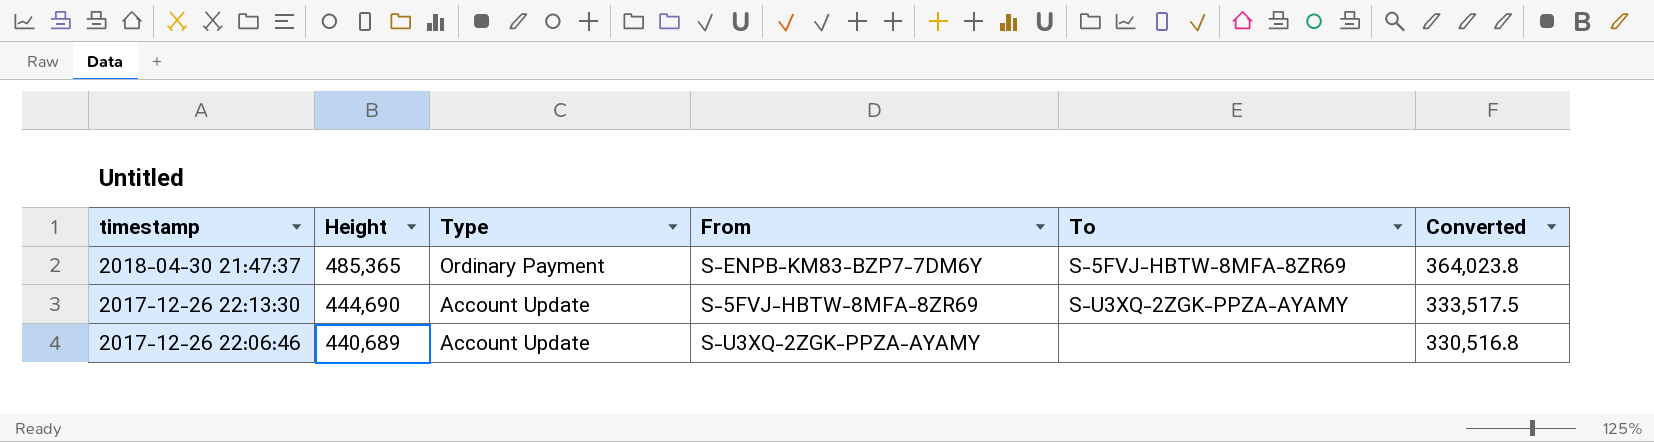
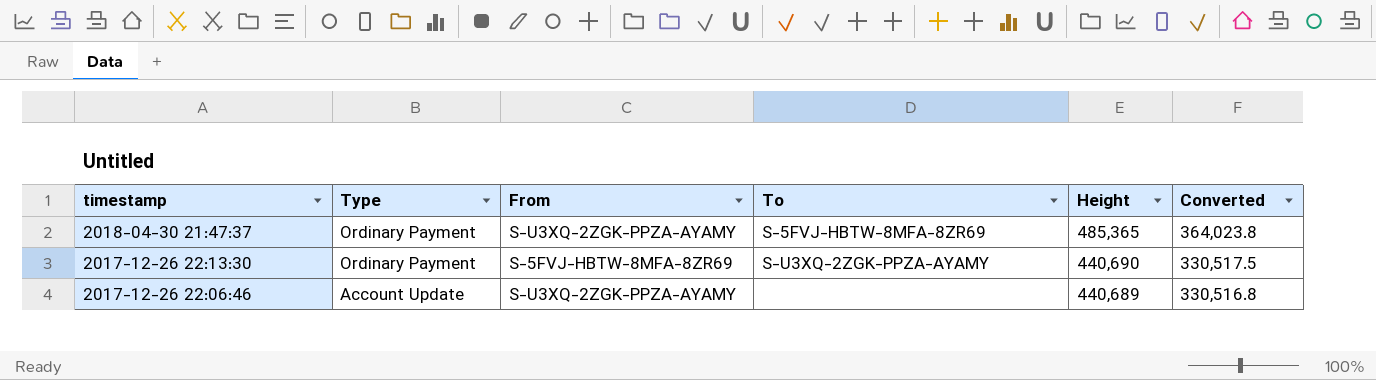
column Height | position: 2 -> 5
2018-04-30 21:47:37 | From: S-ENPB-KM83-BZP7-7DM6Y -> S-U3XQ-2ZGK-PPZA-AYAMY
2017-12-26 22:13:30 | Type: Account Update -> Ordinary Payment
2017-12-26 22:13:30 | Height: 444,690 -> 440,690
2017-12-26 22:13:30 | Converted: 333,517.5 -> 330,517.5

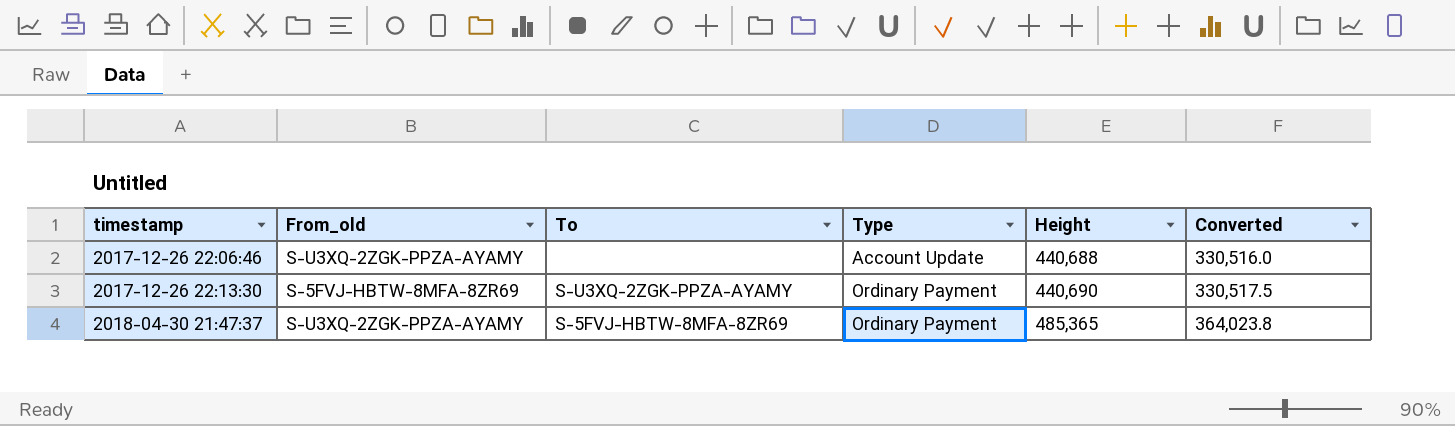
row order: timestamp descending -> timestamp ascending
column name: From -> From_old
column Type | position: 2 -> 4
2017-12-26 22:06:46 | Height: 440,689 -> 440,688
2017-12-26 22:06:46 | Converted: 330,516.8 -> 330,516.0

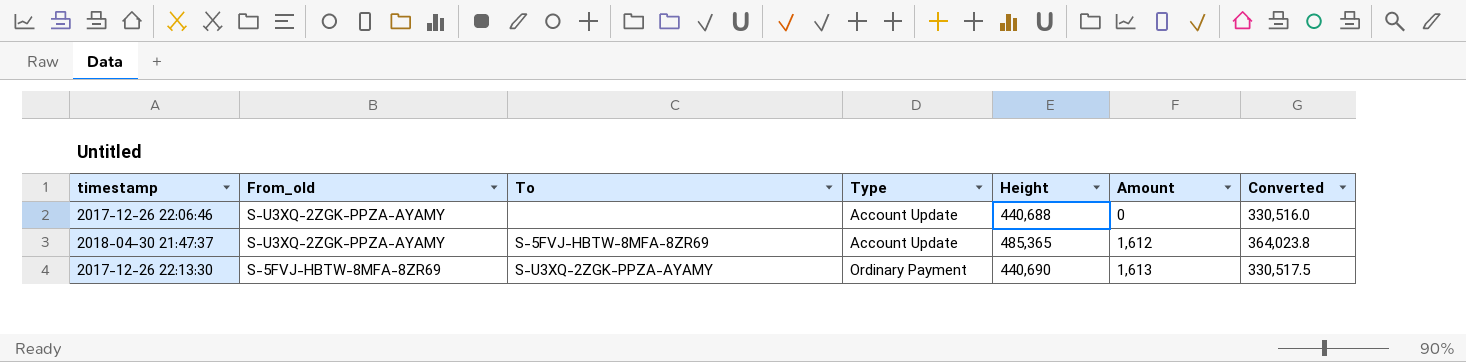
row order: timestamp ascending -> From_old descending
column Amount | position: none -> 6
2018-04-30 21:47:37 | Type: Ordinary Payment -> Account Update

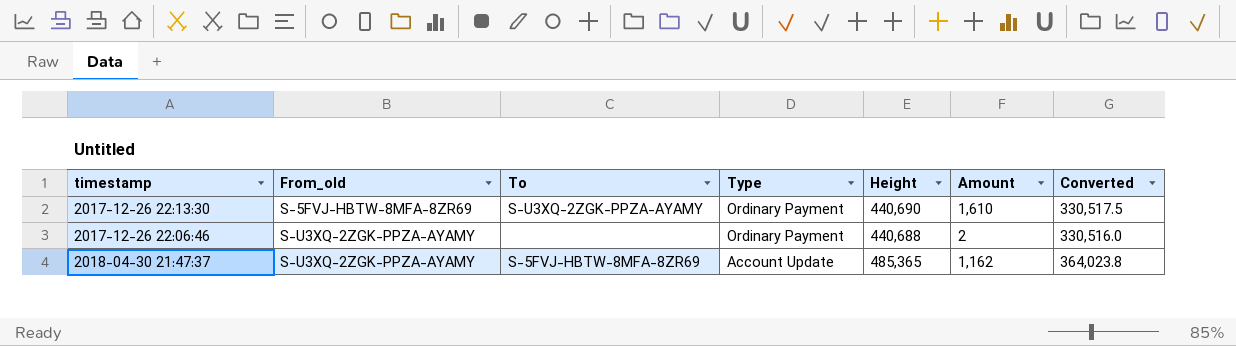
row order: From_old descending -> From_old ascending
2017-12-26 22:13:30 | Amount: 1,613 -> 1,610
2017-12-26 22:06:46 | Type: Account Update -> Ordinary Payment
2017-12-26 22:06:46 | Amount: 0 -> 2
2018-04-30 21:47:37 | Amount: 1,612 -> 1,162

